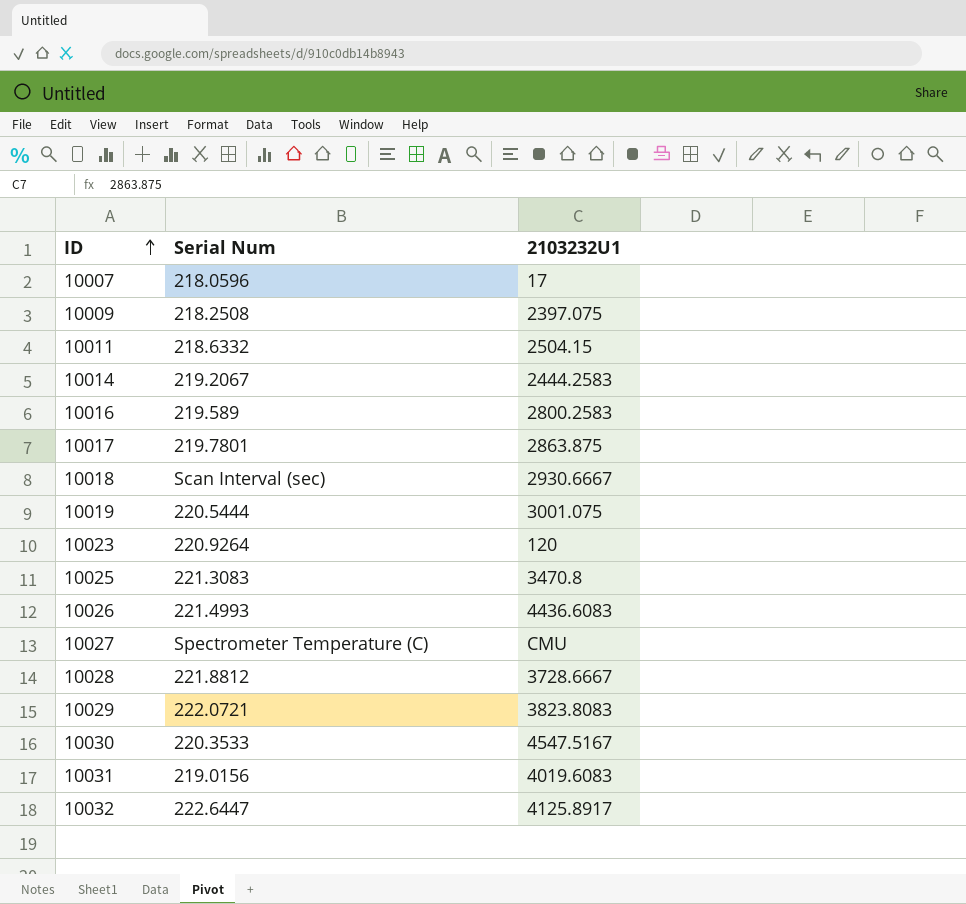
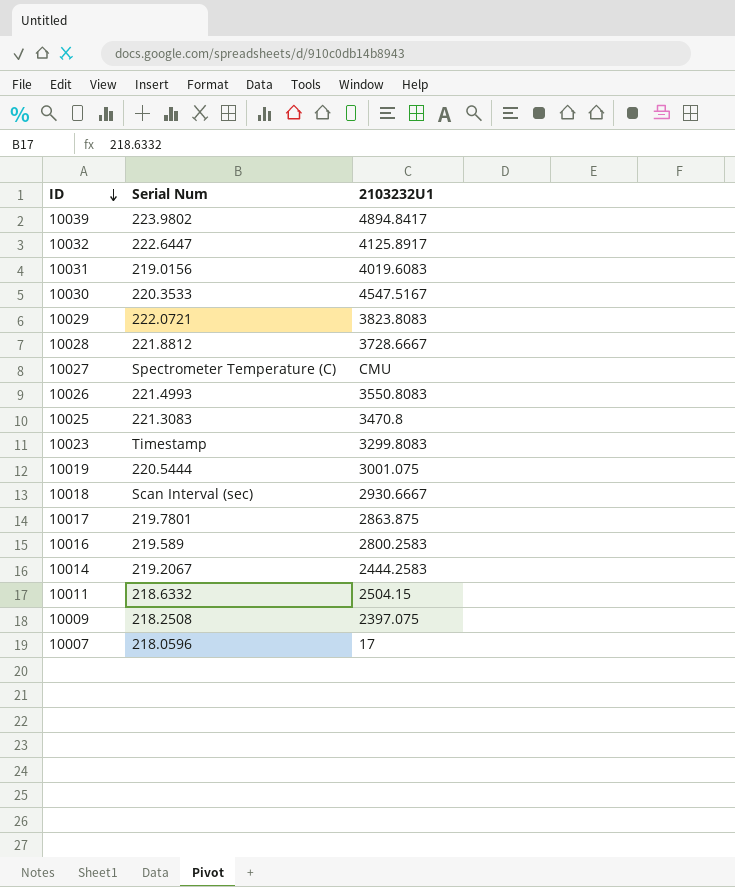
row order: ID ascending -> ID descending
row 10039: none -> 223.9802 | 4894.8417
10026 | 2103232U1: 4436.6083 -> 3550.8083
10023 | Serial Num: 220.9264 -> Timestamp
10023 | 2103232U1: 120 -> 3299.8083

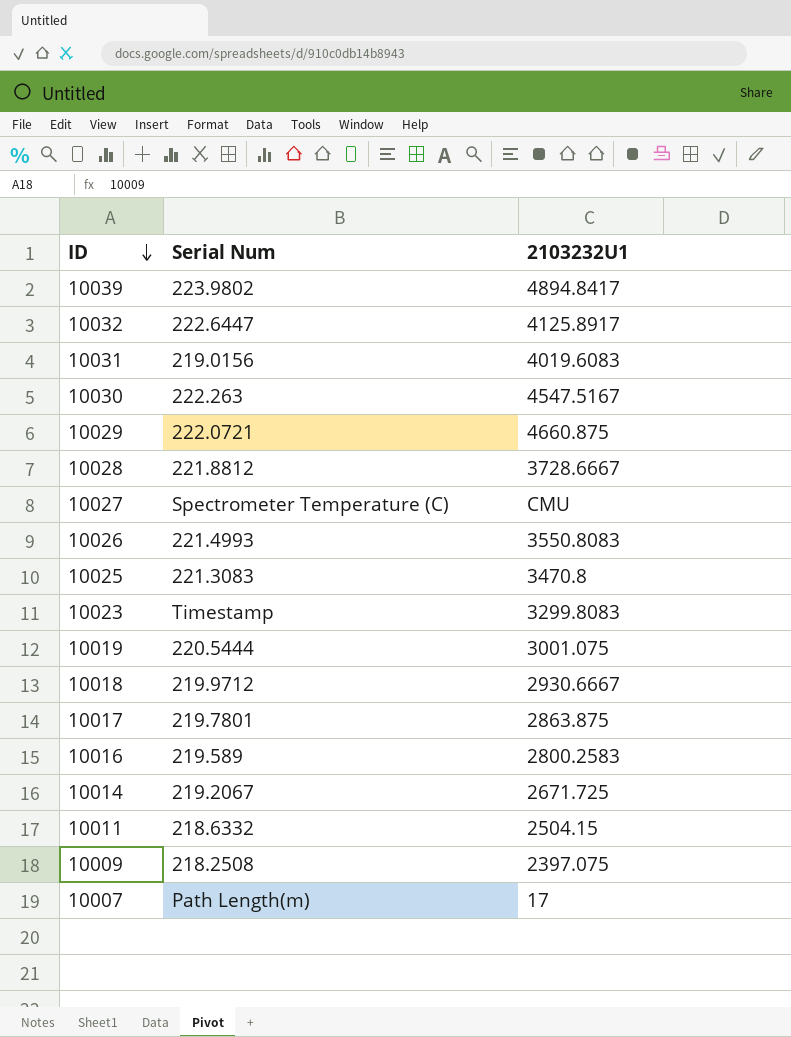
10030 | Serial Num: 220.3533 -> 222.263
10029 | 2103232U1: 3823.8083 -> 4660.875
10018 | Serial Num: Scan Interval (sec) -> 219.9712
10014 | 2103232U1: 2444.2583 -> 2671.725
10007 | Serial Num: 218.0596 -> Path Length(m)

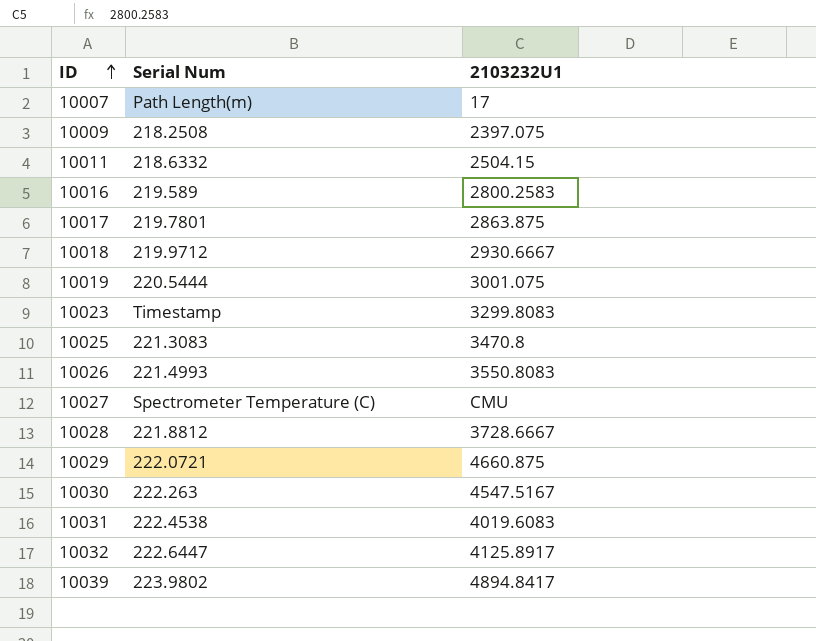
row order: ID descending -> ID ascending
row 10014: 219.2067 | 2671.725 -> none
10031 | Serial Num: 219.0156 -> 222.4538

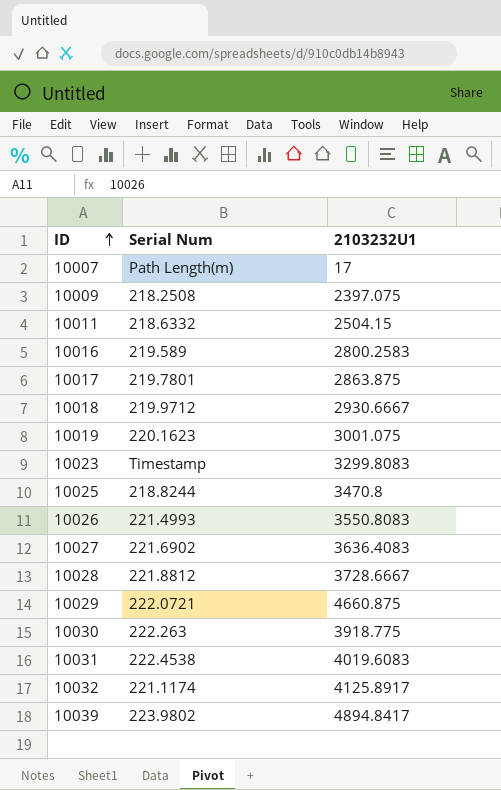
10019 | Serial Num: 220.5444 -> 220.1623
10025 | Serial Num: 221.3083 -> 218.8244
10027 | Serial Num: Spectrometer Temperature (C) -> 221.6902
10027 | 2103232U1: CMU -> 3636.4083
10030 | 2103232U1: 4547.5167 -> 3918.775
10032 | Serial Num: 222.6447 -> 221.1174

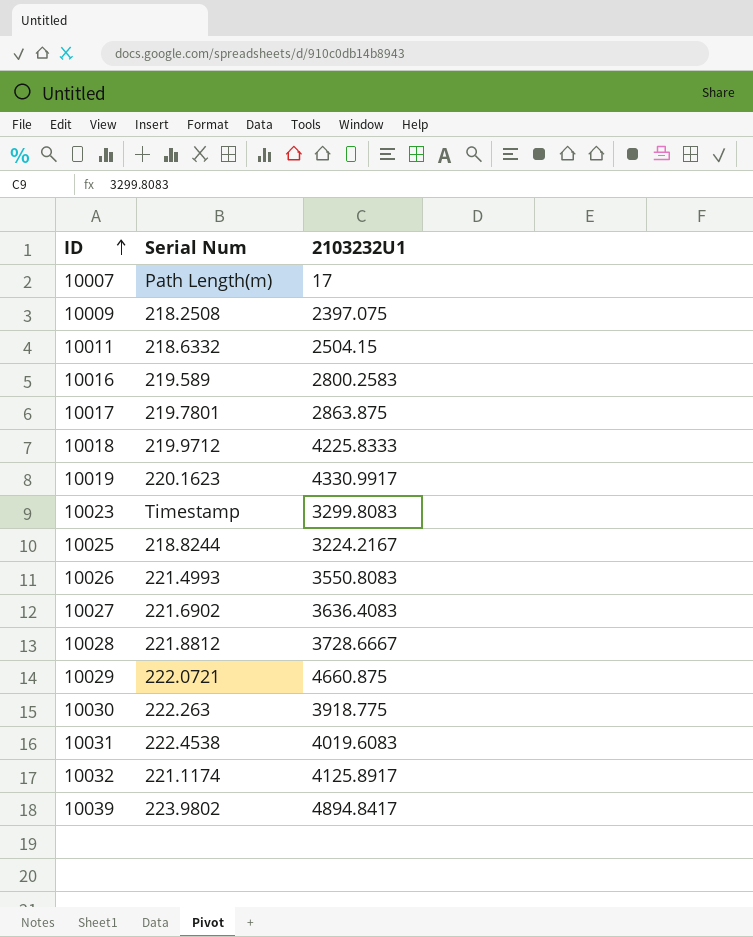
10018 | 2103232U1: 2930.6667 -> 4225.8333
10019 | 2103232U1: 3001.075 -> 4330.9917
10025 | 2103232U1: 3470.8 -> 3224.2167

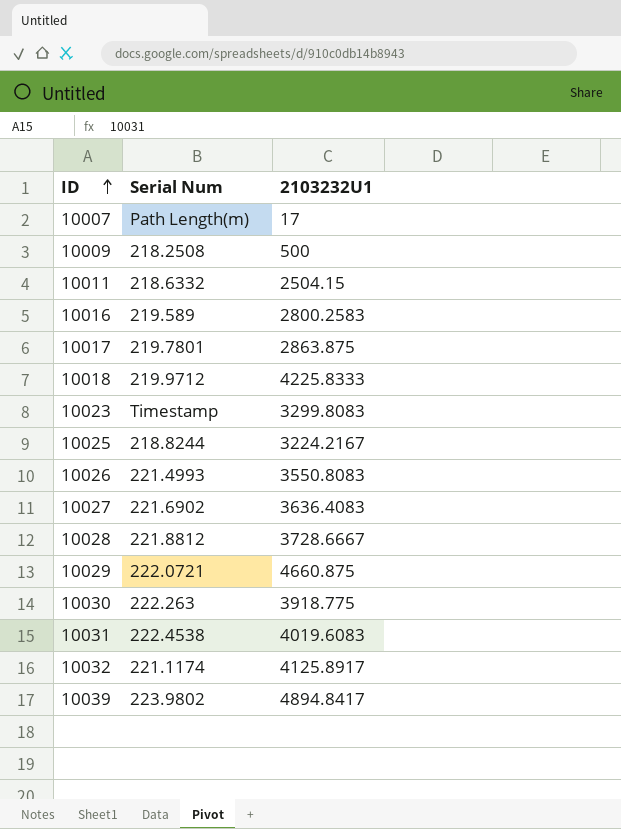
row 10019: 220.1623 | 4330.9917 -> none
10009 | 2103232U1: 2397.075 -> 500

